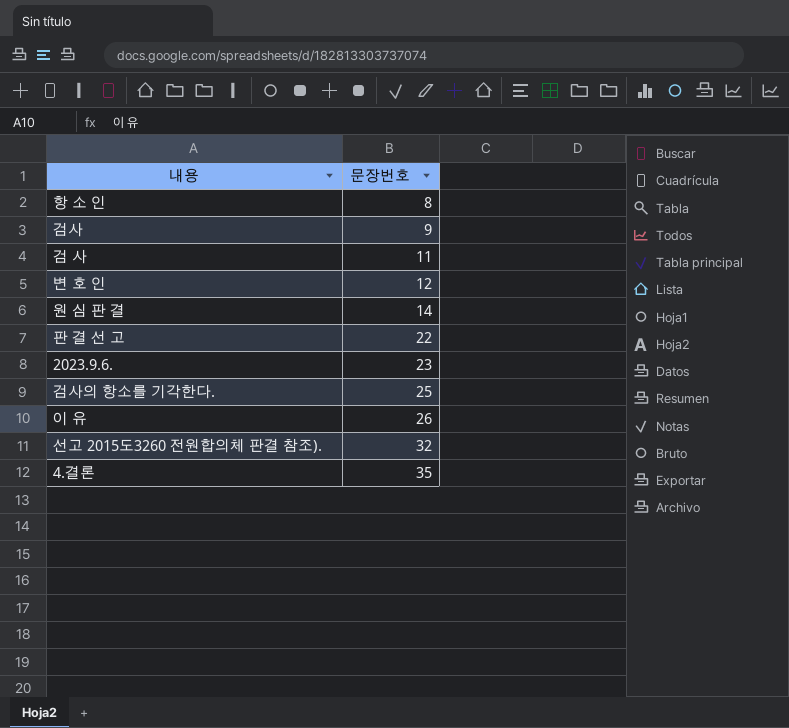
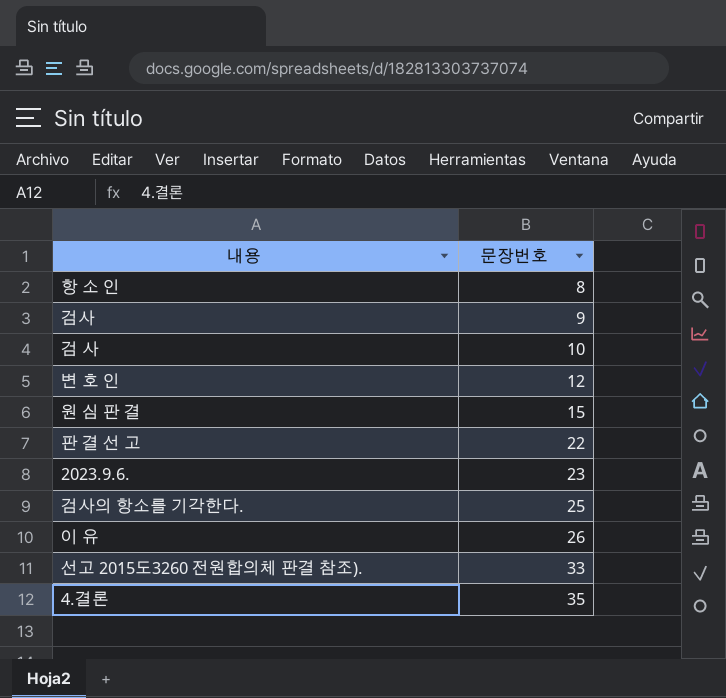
검 사 | 문장번호: 11 -> 10
원 심 판 결 | 문장번호: 14 -> 15
선고 2015도3260 전원합의체 판결 참조). | 문장번호: 32 -> 33

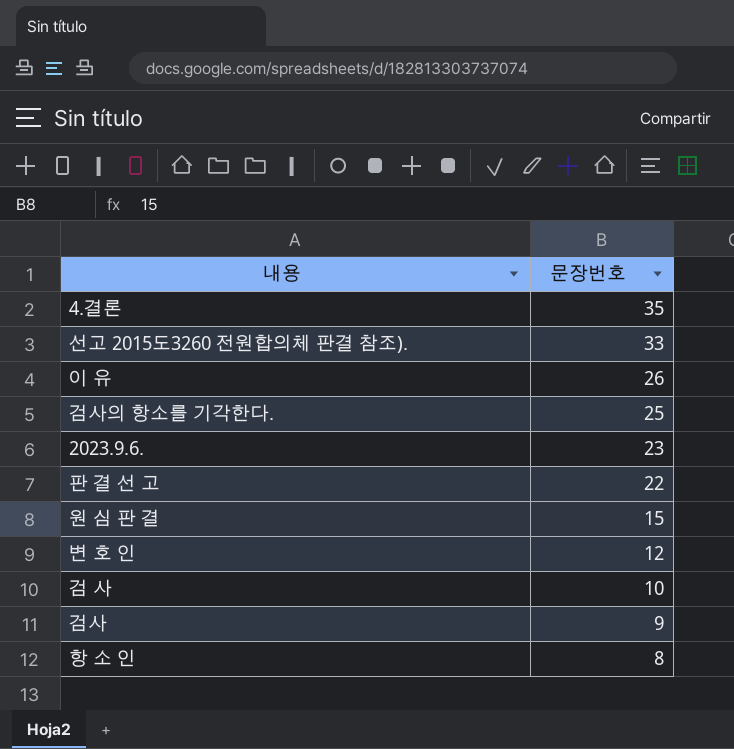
row order: 문장번호 ascending -> 문장번호 descending

